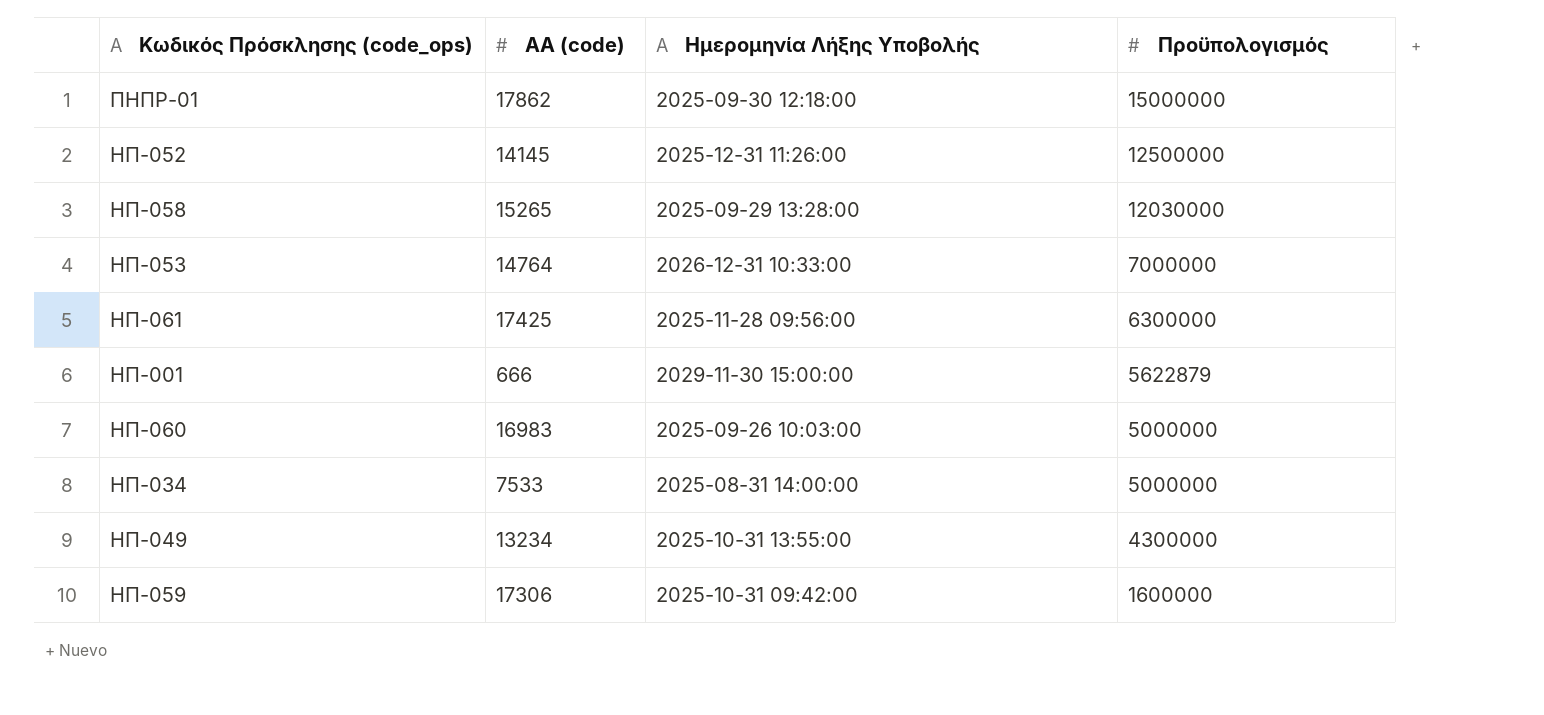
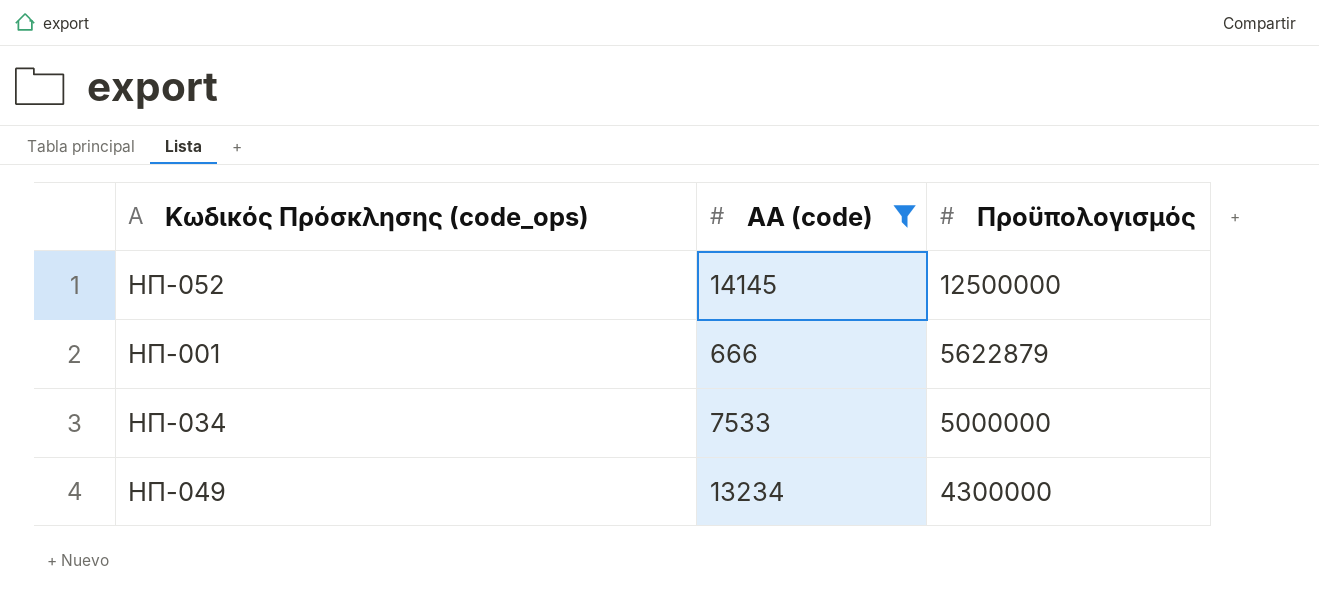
filter: none -> ΑΑ (code) <= 14145
column Ημερομηνία Λήξης Υποβολής | position: 3 -> none

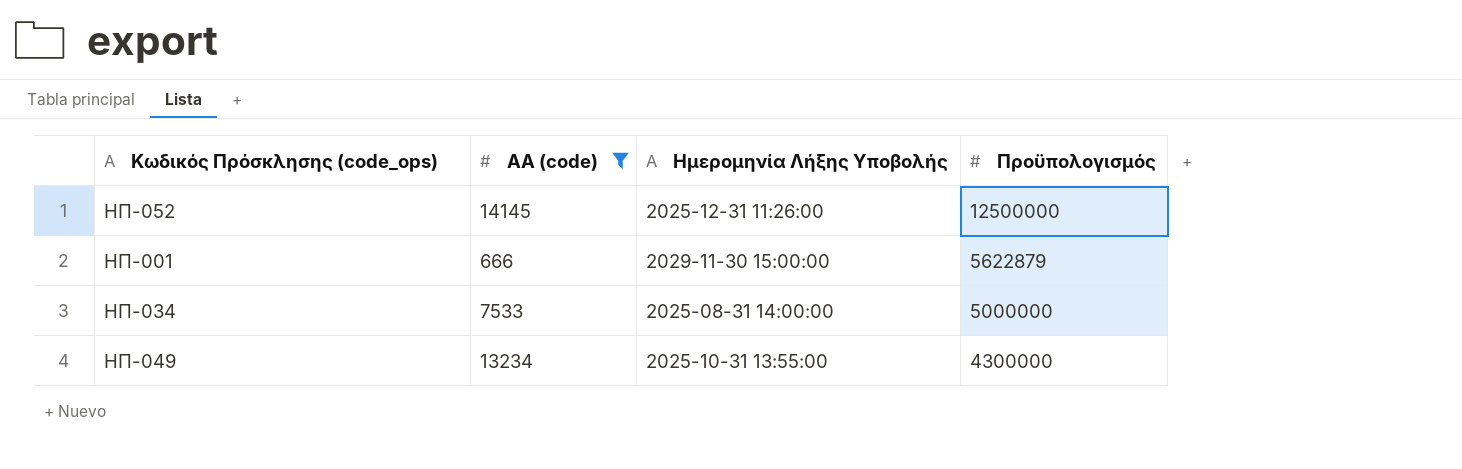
column Ημερομηνία Λήξης Υποβολής | position: none -> 3

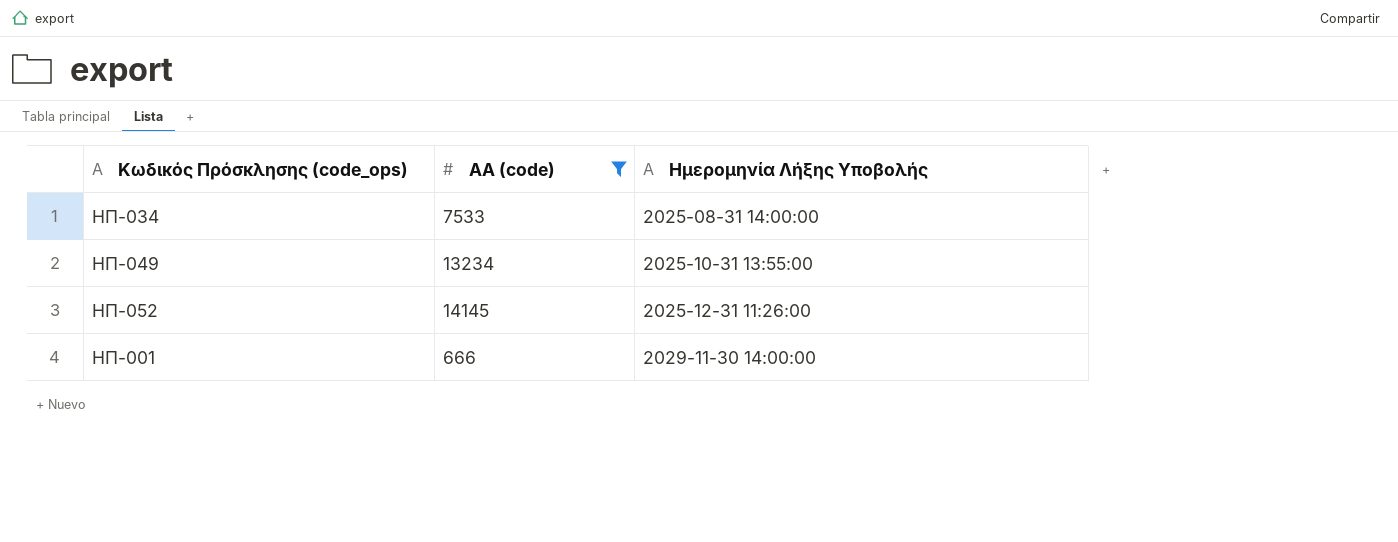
row order: Πρoϋπολογισμός descending -> Ημερομηνία Λήξης Υποβολής ascending
column Πρoϋπολογισμός | position: 4 -> none
ΗΠ-001 | Ημερομηνία Λήξης Υποβολής: 2029-11-30 15:00:00 -> 2029-11-30 14:00:00

